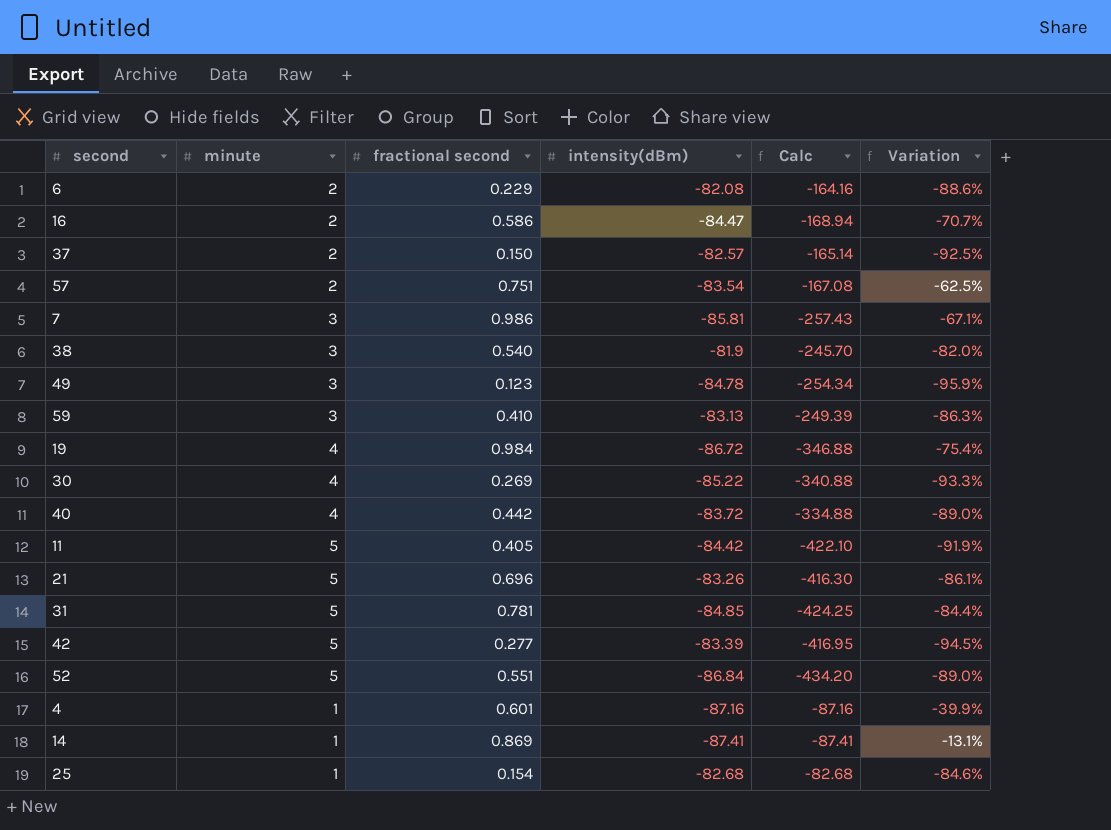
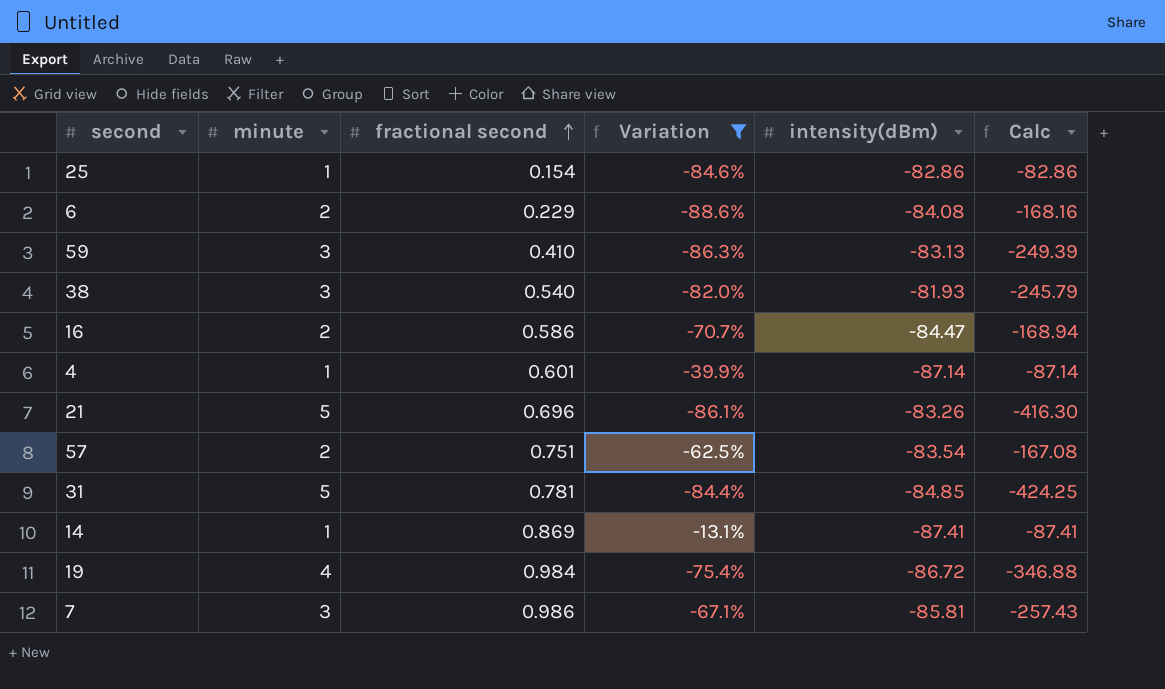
filter: none -> Variation >= -88.6%
row order: none -> fractional second ascending
column Variation | position: 6 -> 4
25 | intensity(dBm): -82.68 -> -82.86
25 | Calc: -82.68 -> -82.86
6 | intensity(dBm): -82.08 -> -84.08
6 | Calc: -164.16 -> -168.16
38 | intensity(dBm): -81.9 -> -81.93
38 | Calc: -245.70 -> -245.79
4 | intensity(dBm): -87.16 -> -87.14
4 | Calc: -87.16 -> -87.14

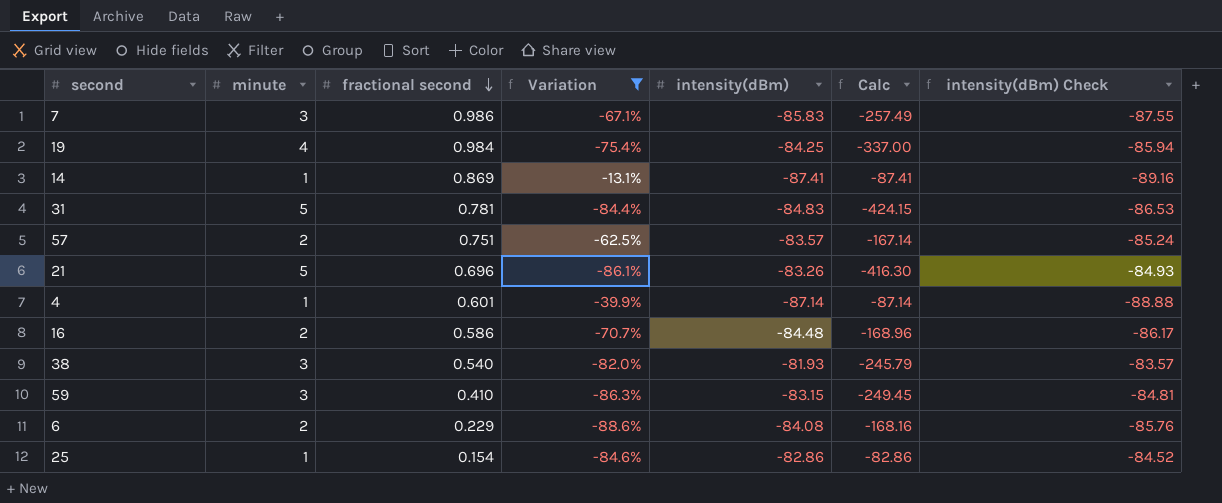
row order: fractional second ascending -> fractional second descending
column intensity(dBm) Check | formula: none -> [intensity(dBm)] * 1.02
7 | intensity(dBm): -85.81 -> -85.83
7 | Calc: -257.43 -> -257.49
19 | intensity(dBm): -86.72 -> -84.25
19 | Calc: -346.88 -> -337.00
31 | intensity(dBm): -84.85 -> -84.83
31 | Calc: -424.25 -> -424.15
57 | intensity(dBm): -83.54 -> -83.57
57 | Calc: -167.08 -> -167.14
16 | intensity(dBm): -84.47 -> -84.48
16 | Calc: -168.94 -> -168.96
59 | intensity(dBm): -83.13 -> -83.15
59 | Calc: -249.39 -> -249.45

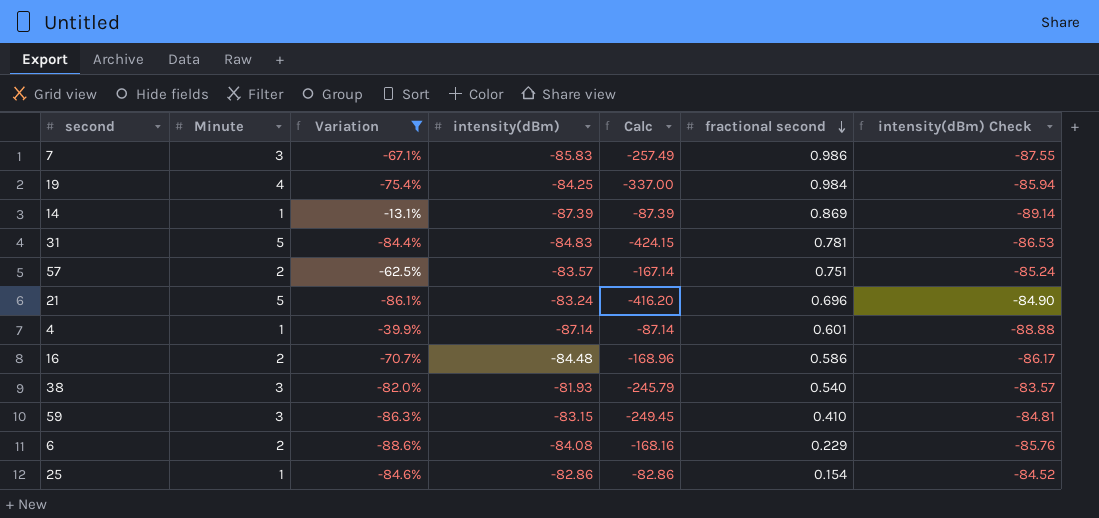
column name: minute -> Minute
column fractional second | position: 3 -> 6
14 | intensity(dBm): -87.41 -> -87.39
14 | Calc: -87.41 -> -87.39
14 | intensity(dBm) Check: -89.16 -> -89.14
21 | intensity(dBm): -83.26 -> -83.24
21 | Calc: -416.30 -> -416.20
21 | intensity(dBm) Check: -84.93 -> -84.90

